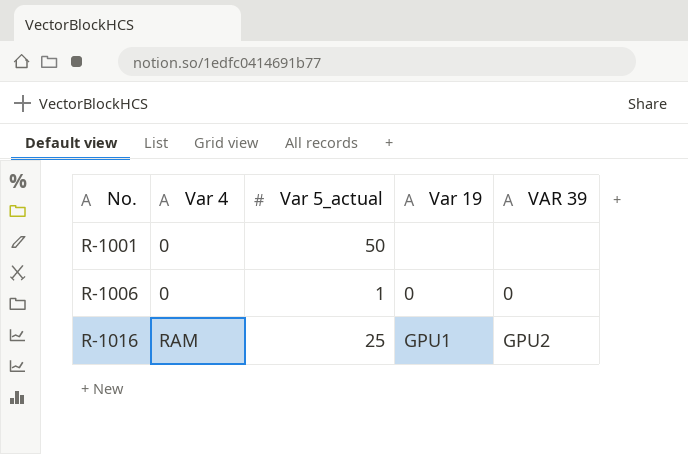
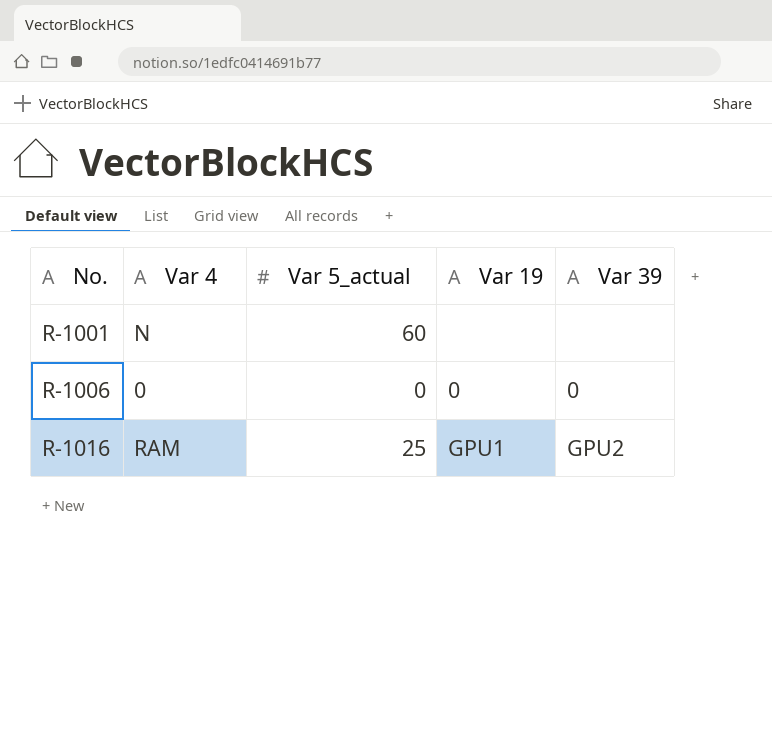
column name: VAR 39 -> Var 39
R-1001 | Var 4: 0 -> N
R-1001 | Var 5_actual: 50 -> 60
R-1006 | Var 5_actual: 1 -> 0

